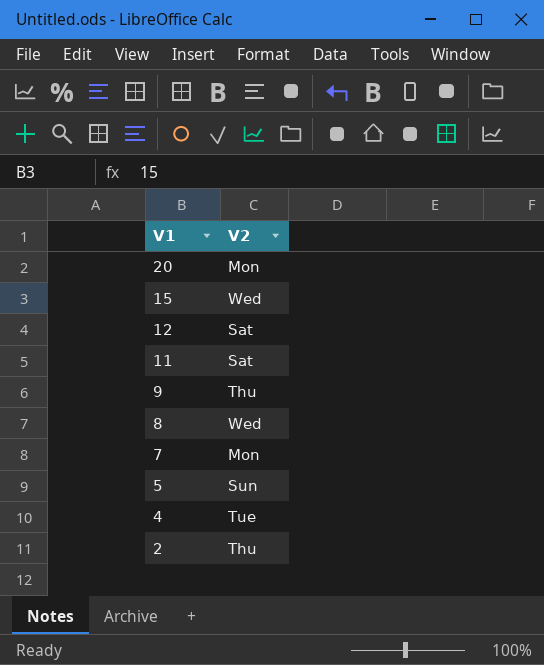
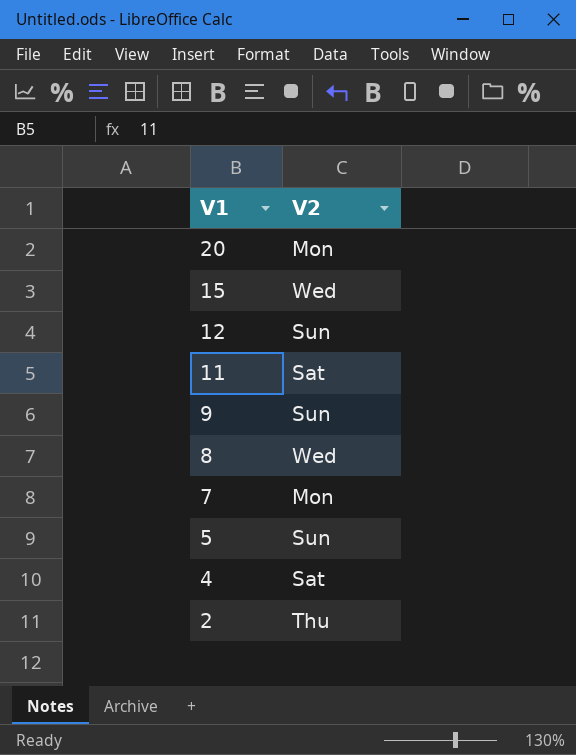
12 | V2: Sat -> Sun
9 | V2: Thu -> Sun
4 | V2: Tue -> Sat

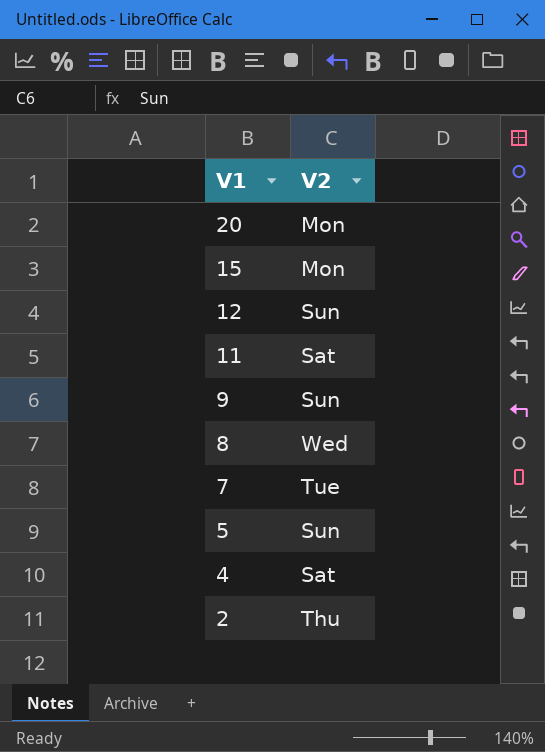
15 | V2: Wed -> Mon
7 | V2: Mon -> Tue

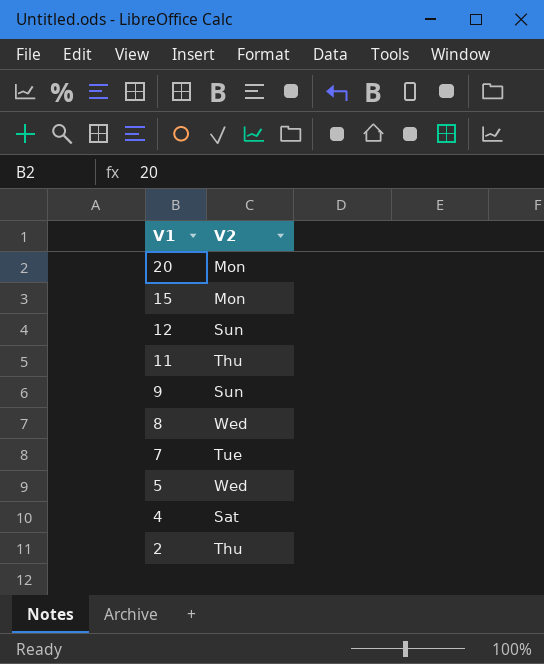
11 | V2: Sat -> Thu
5 | V2: Sun -> Wed

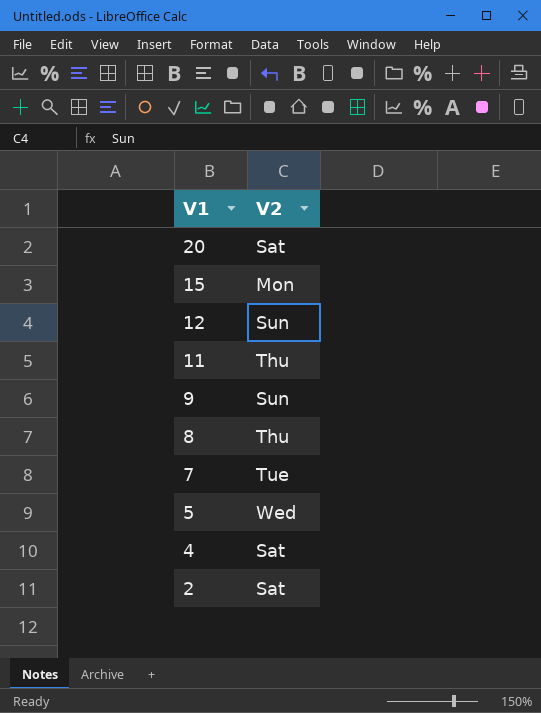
20 | V2: Mon -> Sat
8 | V2: Wed -> Thu
2 | V2: Thu -> Sat

